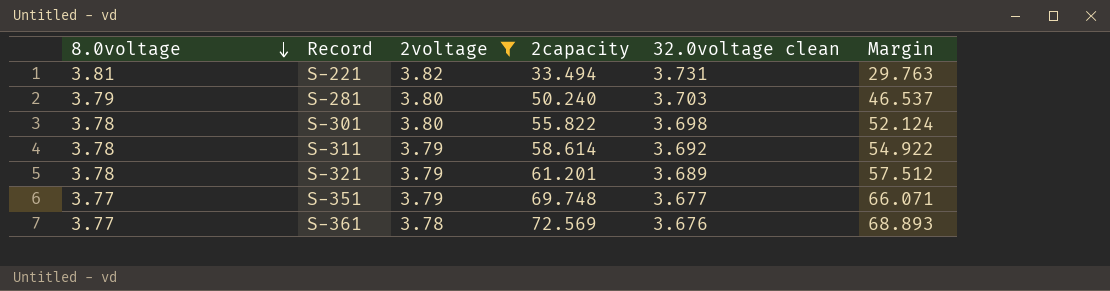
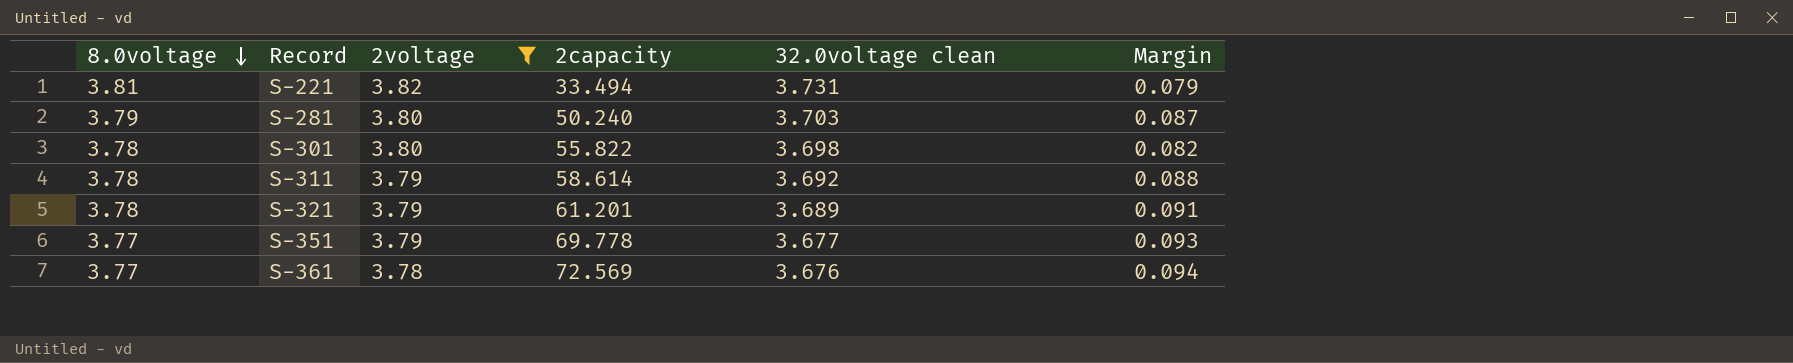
column Margin | formula: [2capacity] - [32.0voltage clean] -> [8.0voltage] - [32.0voltage clean]
S-351 | 2capacity: 69.748 -> 69.778

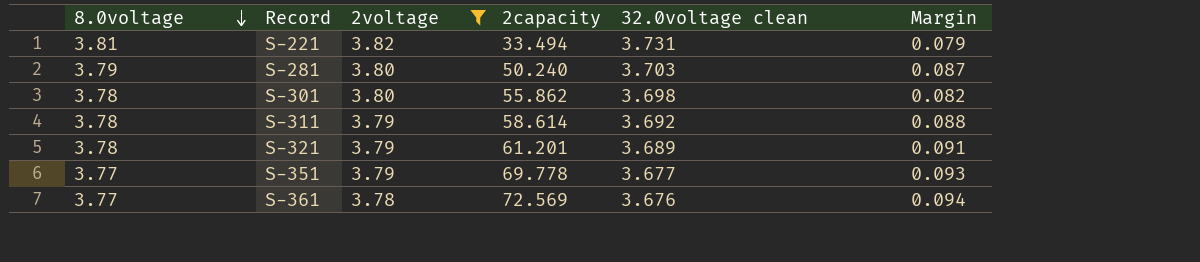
S-301 | 2capacity: 55.822 -> 55.862

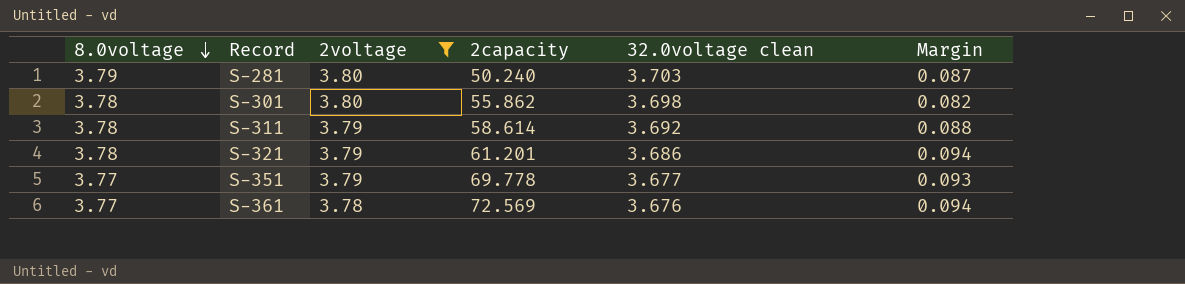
row S-221: 3.81 | 3.82 | 33.494 | 3.731 | 0.079 -> none
S-321 | 32.0voltage clean: 3.689 -> 3.686
S-321 | Margin: 0.091 -> 0.094

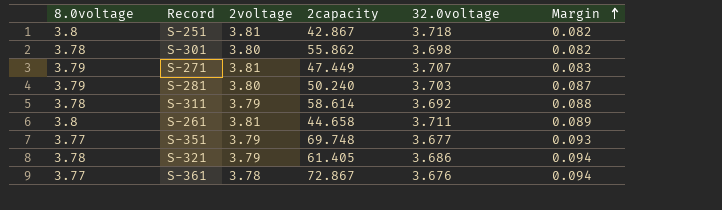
filter: 2voltage != 3.81 -> none
row order: 8.0voltage descending -> Margin ascending
column name: 32.0voltage clean -> 32.0voltage
S-351 | 2capacity: 69.778 -> 69.748
S-321 | 2capacity: 61.201 -> 61.405
S-361 | 2capacity: 72.569 -> 72.867

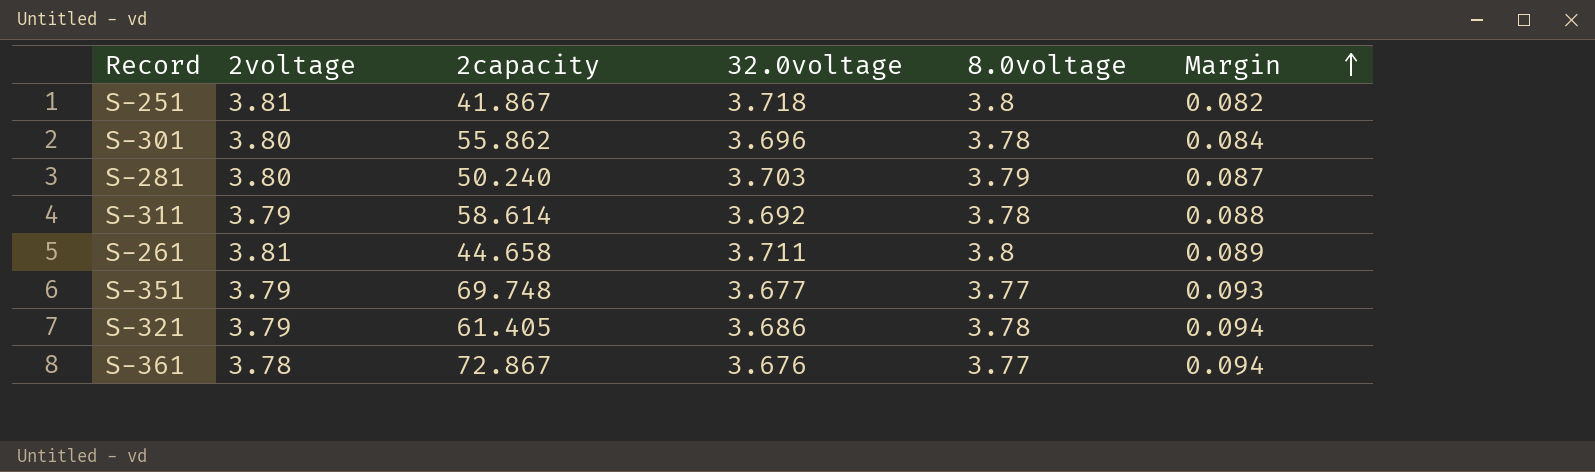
column 8.0voltage | position: 1 -> 5
row S-271: 3.79 | 3.81 | 47.449 | 3.707 | 0.083 -> none
S-251 | 2capacity: 42.867 -> 41.867
S-301 | 32.0voltage: 3.698 -> 3.696
S-301 | Margin: 0.082 -> 0.084

